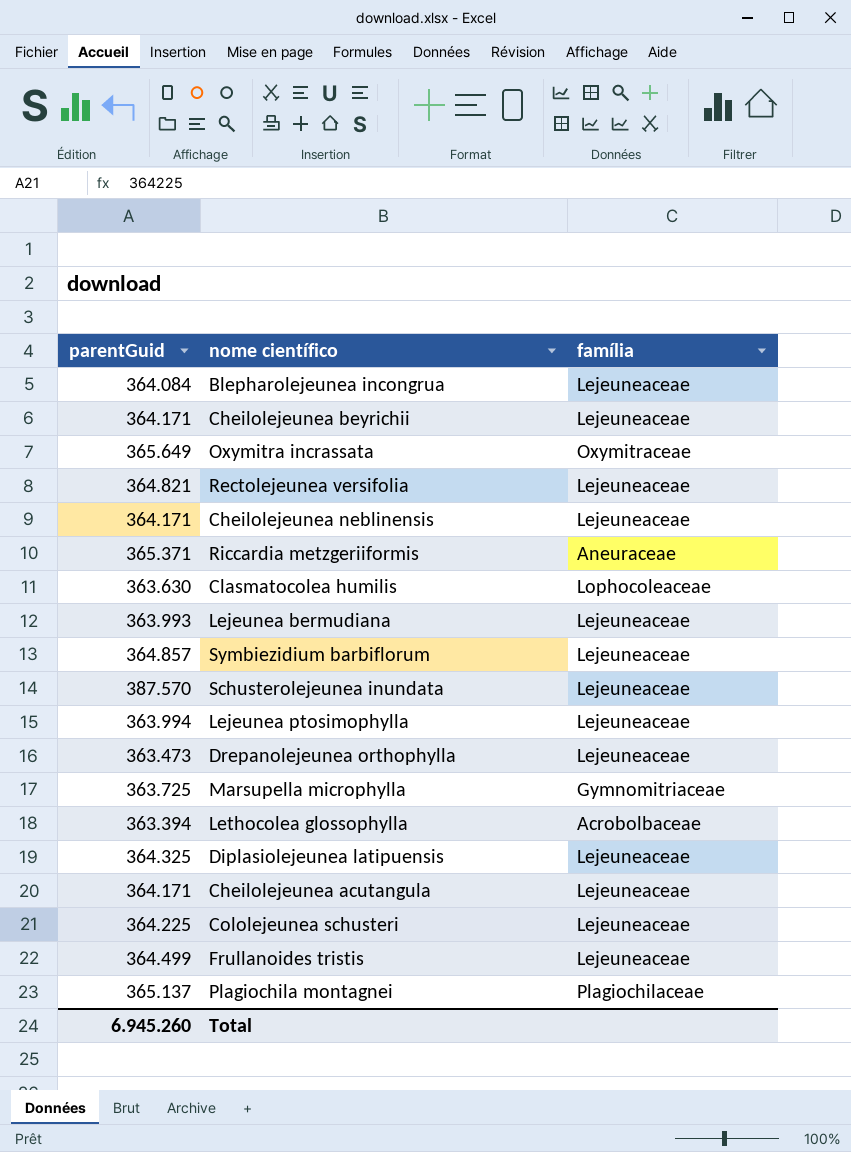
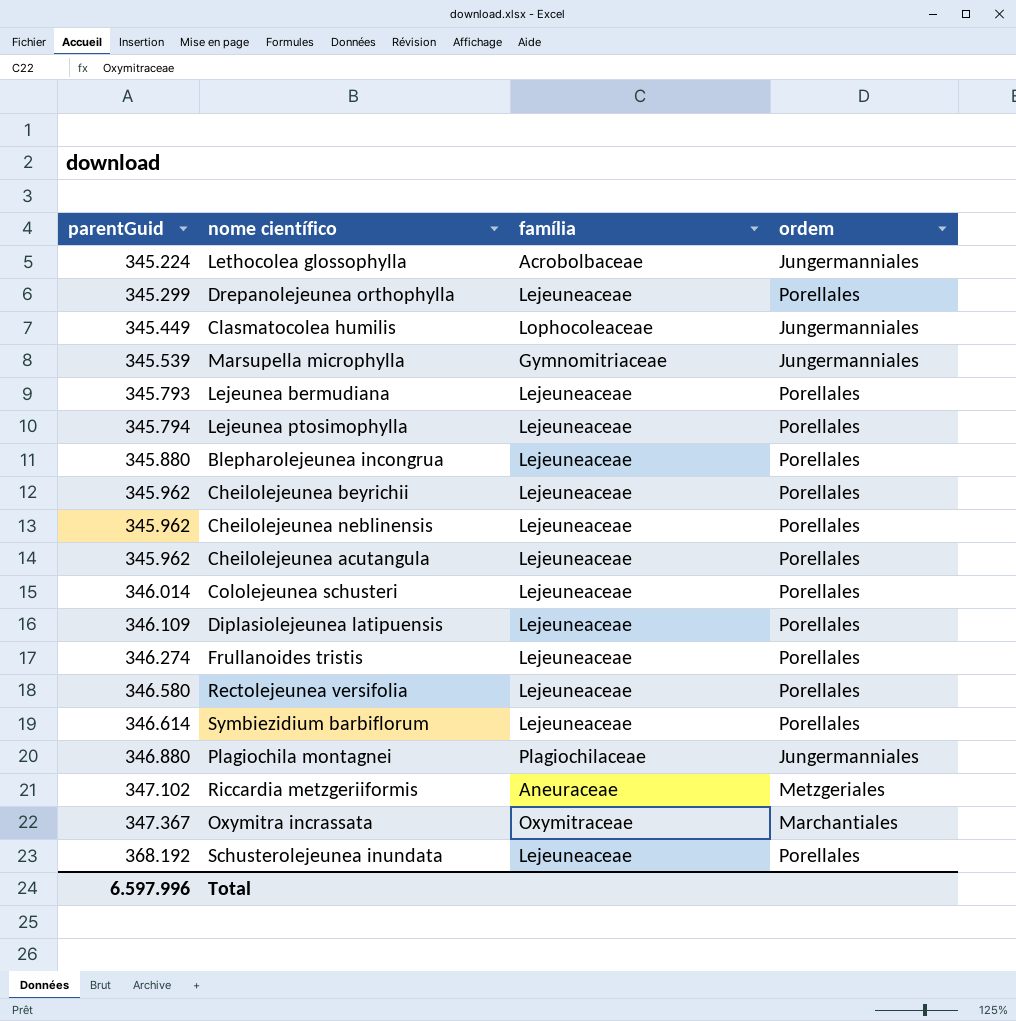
row order: none -> parentGuid ascending
column ordem | position: none -> 4
Lethocolea glossophylla | parentGuid: 363.394 -> 345.224
Drepanolejeunea orthophylla | parentGuid: 363.473 -> 345.299
Clasmatocolea humilis | parentGuid: 363.630 -> 345.449
Marsupella microphylla | parentGuid: 363.725 -> 345.539
Lejeunea bermudiana | parentGuid: 363.993 -> 345.793
Lejeunea ptosimophylla | parentGuid: 363.994 -> 345.794
Blepharolejeunea incongrua | parentGuid: 364.084 -> 345.880
Cheilolejeunea beyrichii | parentGuid: 364.171 -> 345.962
Cheilolejeunea neblinensis | parentGuid: 364.171 -> 345.962
Cheilolejeunea acutangula | parentGuid: 364.171 -> 345.962
Cololejeunea schusteri | parentGuid: 364.225 -> 346.014
Diplasiolejeunea latipuensis | parentGuid: 364.325 -> 346.109
Frullanoides tristis | parentGuid: 364.499 -> 346.274
Rectolejeunea versifolia | parentGuid: 364.821 -> 346.580
Symbiezidium barbiflorum | parentGuid: 364.857 -> 346.614
Plagiochila montagnei | parentGuid: 365.137 -> 346.880
Riccardia metzgeriiformis | parentGuid: 365.371 -> 347.102
Oxymitra incrassata | parentGuid: 365.649 -> 347.367
Schusterolejeunea inundata | parentGuid: 387.570 -> 368.192
Total | parentGuid: 6.945.260 -> 6.597.996

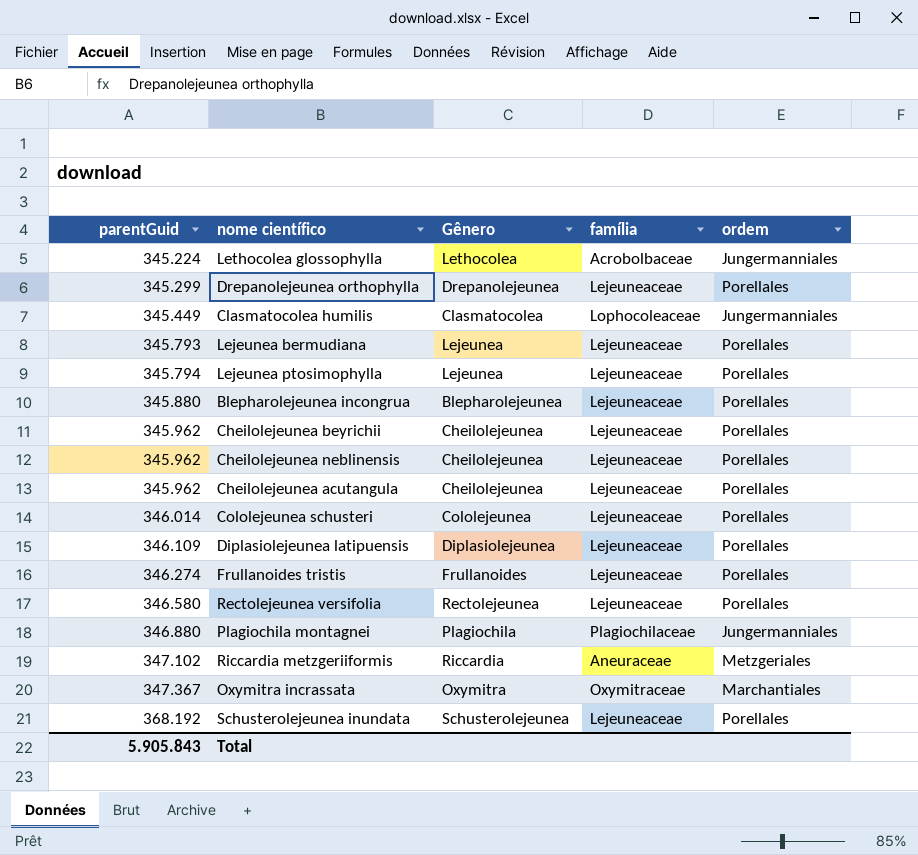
column Gênero | position: none -> 3
row Marsupella microphylla: 345.539 | Gymnomitriaceae | Jungermanniales -> none
row Symbiezidium barbiflorum: 346.614 | Lejeuneaceae | Porellales -> none
Total | parentGuid: 6.597.996 -> 5.905.843

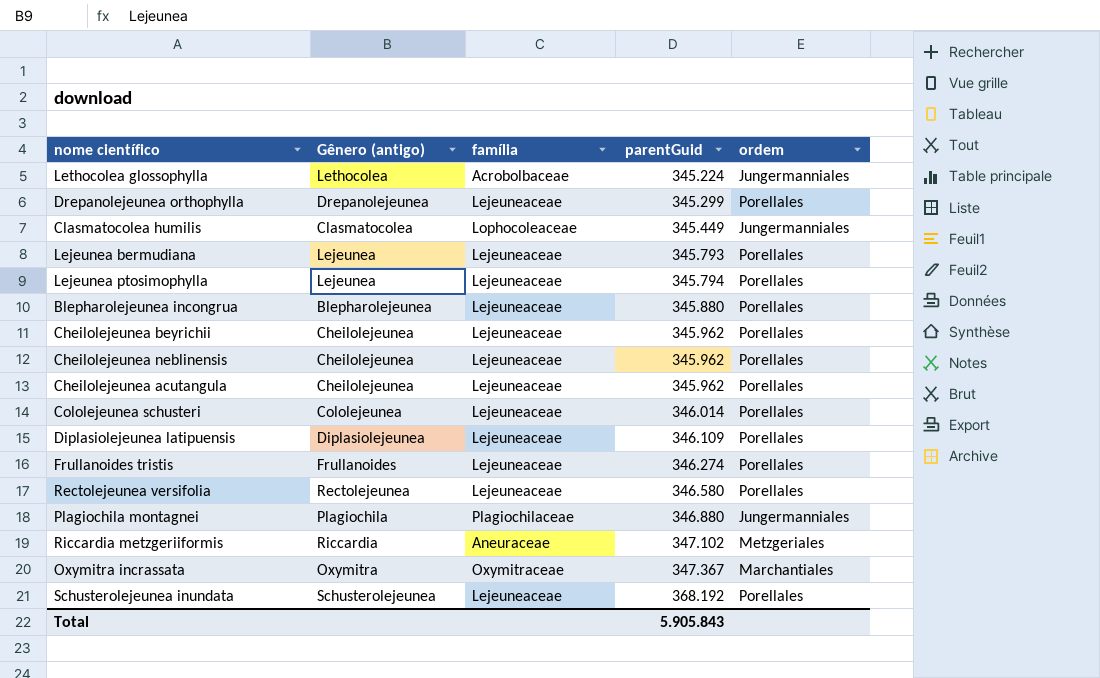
column name: Gênero -> Gênero (antigo)
column parentGuid | position: 1 -> 4

